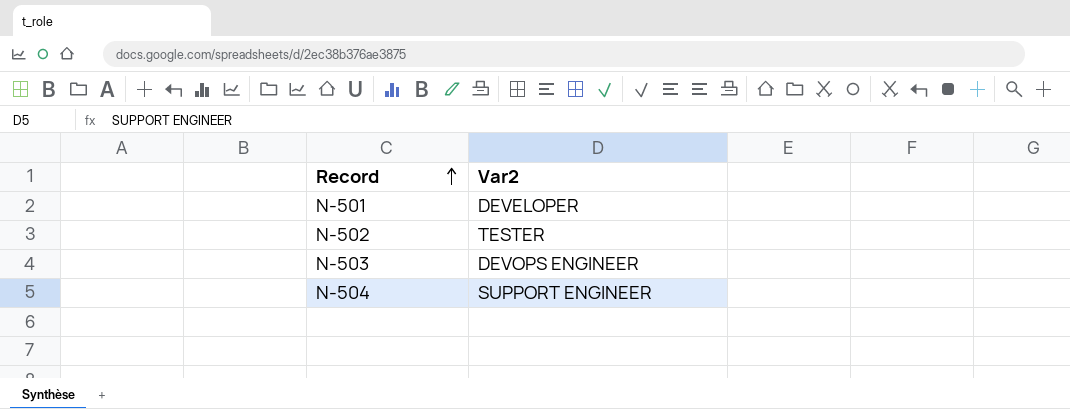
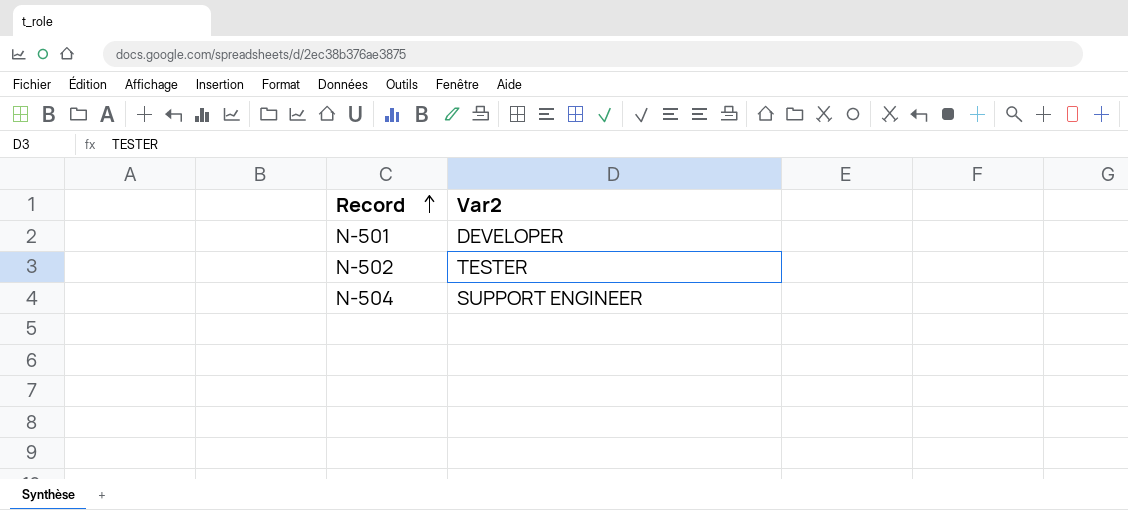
row N-503: DEVOPS ENGINEER -> none

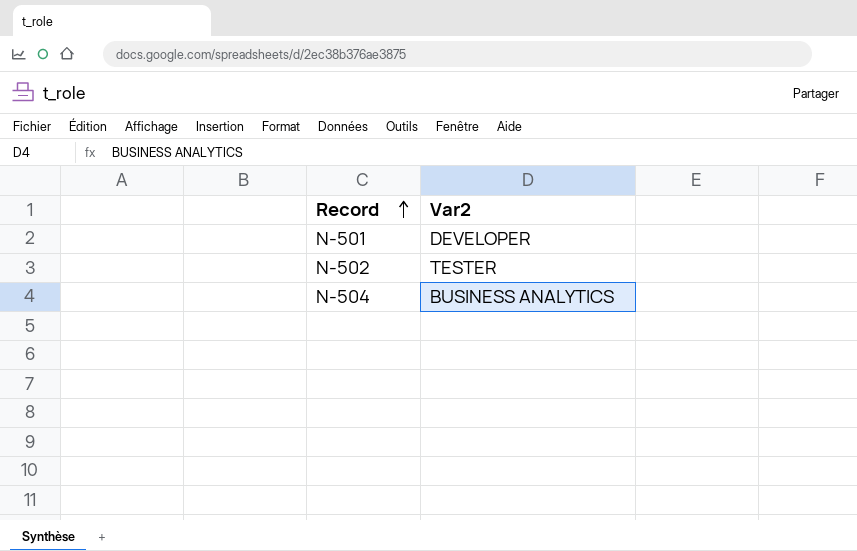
N-504 | Var2: SUPPORT ENGINEER -> BUSINESS ANALYTICS

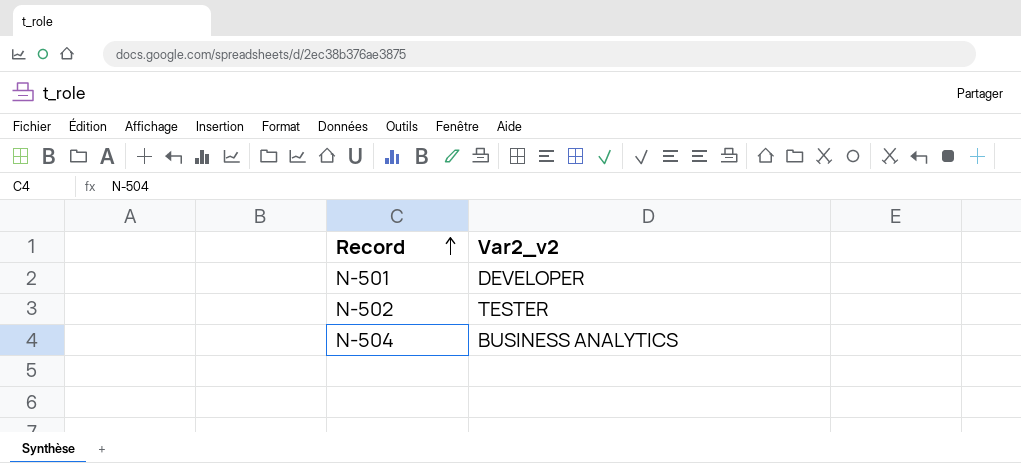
column name: Var2 -> Var2_v2

